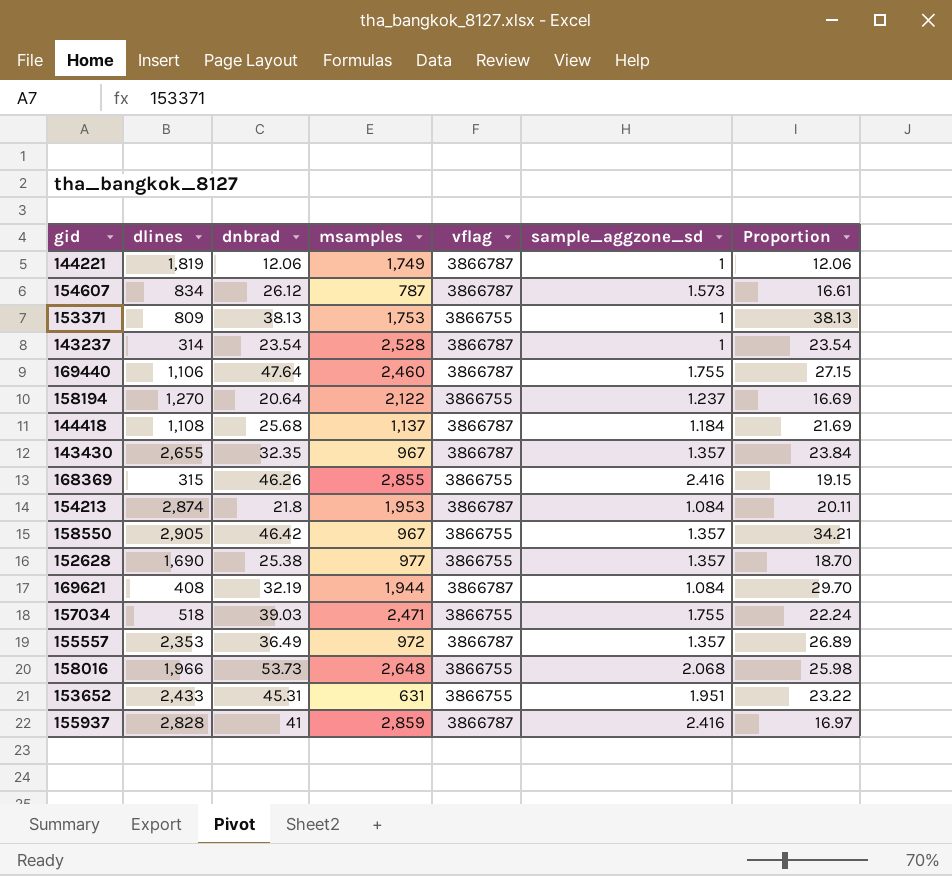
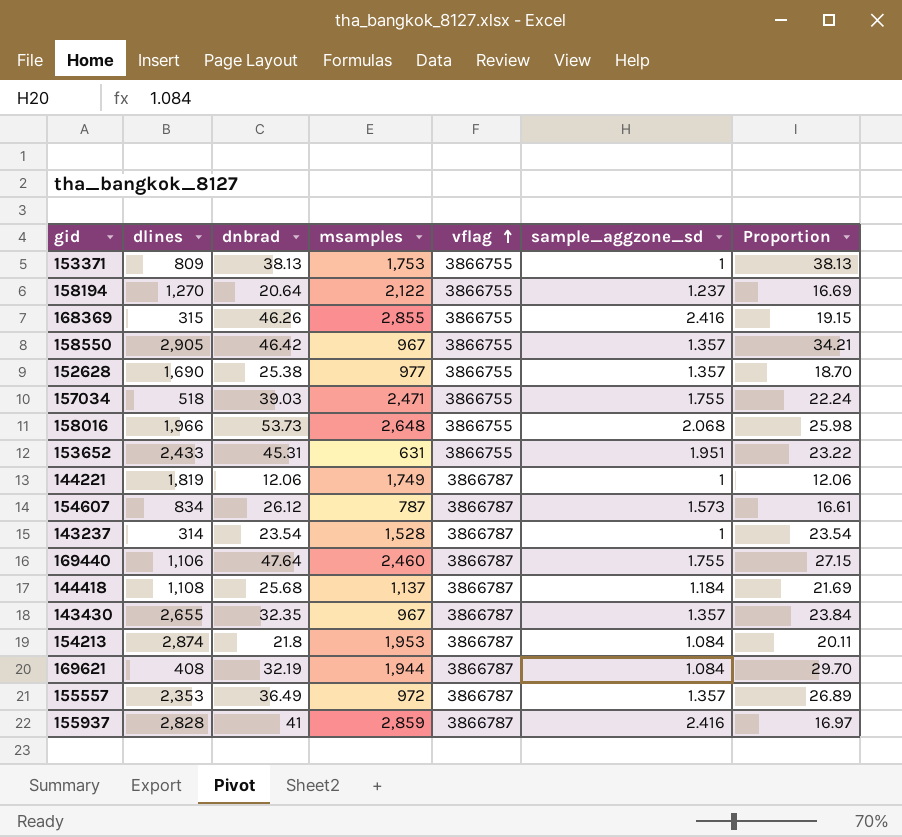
row order: none -> vflag ascending
143237 | msamples: 2,528 -> 1,528

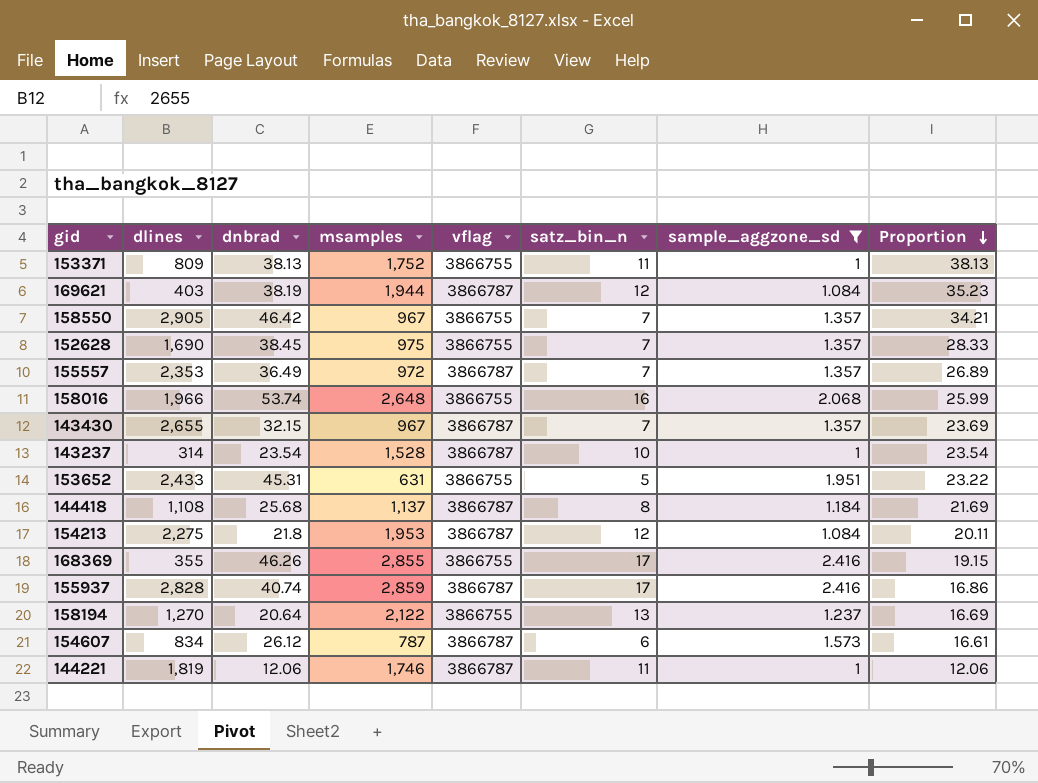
filter: none -> sample_aggzone_sd != 1.755
row order: vflag ascending -> Proportion descending
column satz_bin_n | position: none -> 6
153371 | msamples: 1,753 -> 1,752
169621 | dlines: 408 -> 403
169621 | dnbrad: 32.19 -> 38.19
169621 | Proportion: 29.70 -> 35.23
152628 | dnbrad: 25.38 -> 38.45
152628 | msamples: 977 -> 975
152628 | Proportion: 18.70 -> 28.33
158016 | dnbrad: 53.73 -> 53.74
158016 | Proportion: 25.98 -> 25.99
143430 | dnbrad: 32.35 -> 32.15
143430 | Proportion: 23.84 -> 23.69
154213 | dlines: 2,874 -> 2,275
168369 | dlines: 315 -> 355
155937 | dnbrad: 41 -> 40.74
155937 | Proportion: 16.97 -> 16.86
144221 | msamples: 1,749 -> 1,746

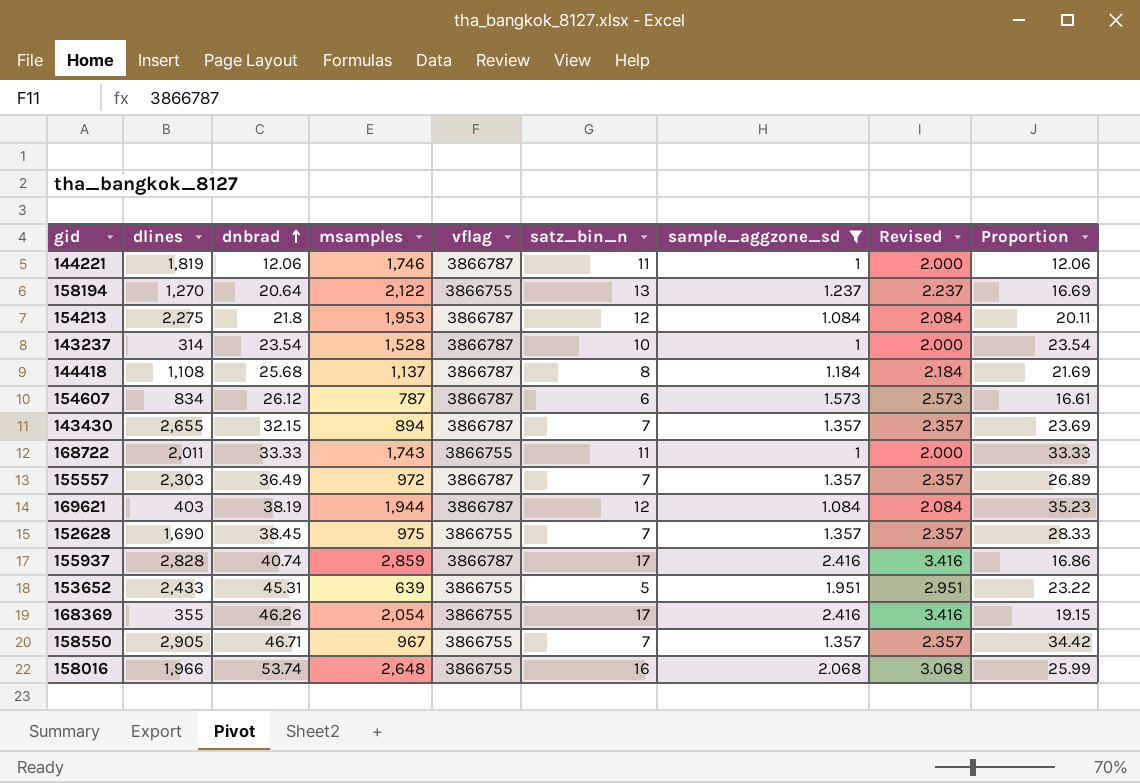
row order: Proportion descending -> dnbrad ascending
column Revised | formula: none -> [sample_aggzone_sd] + 1
row 153371: 809 | 38.13 | 1,752 | 3866755 | 11 | 1 | 38.13 -> none
143430 | msamples: 967 -> 894
row 168722: none -> 2,011 | 33.33 | 1,743 | 3866755 | 11 | 1 | 2.000 | 33.33
155557 | dlines: 2,353 -> 2,303
153652 | msamples: 631 -> 639
168369 | msamples: 2,855 -> 2,054
158550 | dnbrad: 46.42 -> 46.71
158550 | Proportion: 34.21 -> 34.42

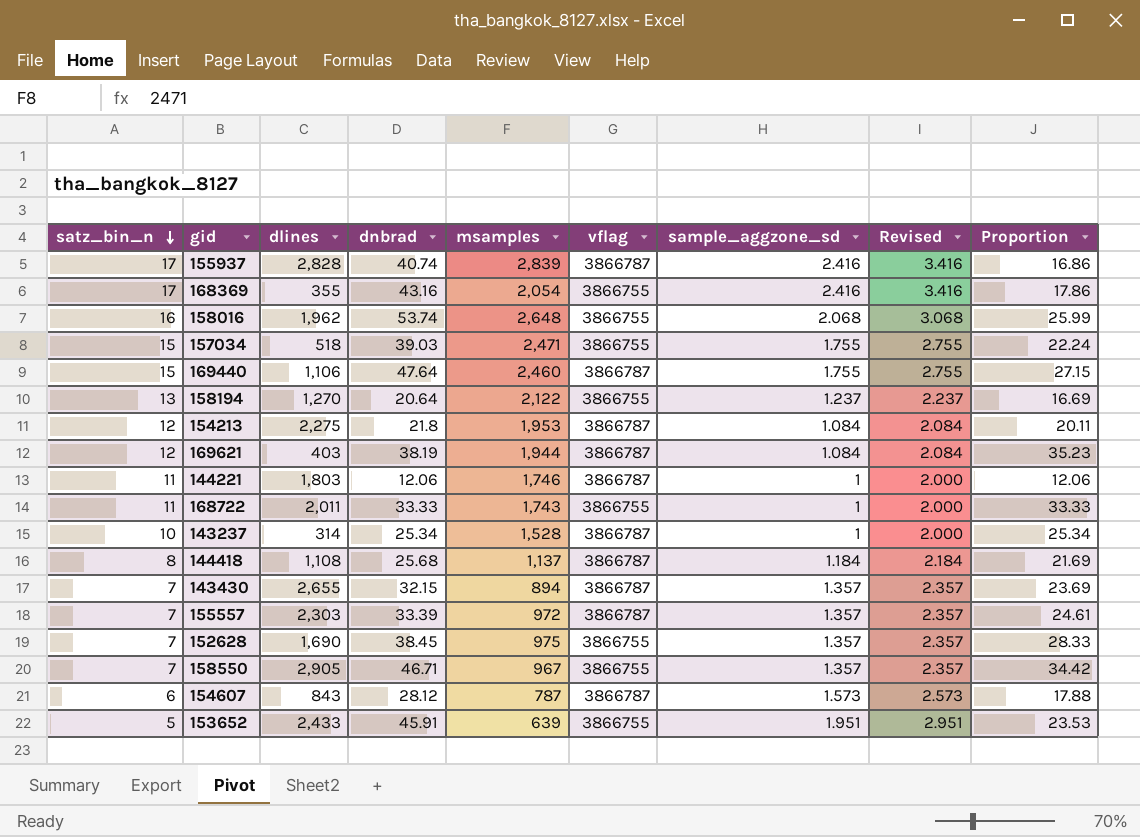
filter: sample_aggzone_sd != 1.755 -> none
row order: dnbrad ascending -> satz_bin_n descending
column satz_bin_n | position: 6 -> 1
155937 | msamples: 2,859 -> 2,839
168369 | dnbrad: 46.26 -> 43.16
168369 | Proportion: 19.15 -> 17.86
158016 | dlines: 1,966 -> 1,962
144221 | dlines: 1,819 -> 1,803
143237 | dnbrad: 23.54 -> 25.34
143237 | Proportion: 23.54 -> 25.34
155557 | dnbrad: 36.49 -> 33.39
155557 | Proportion: 26.89 -> 24.61
154607 | dlines: 834 -> 843
154607 | dnbrad: 26.12 -> 28.12
154607 | Proportion: 16.61 -> 17.88
153652 | dnbrad: 45.31 -> 45.91
153652 | Proportion: 23.22 -> 23.53

